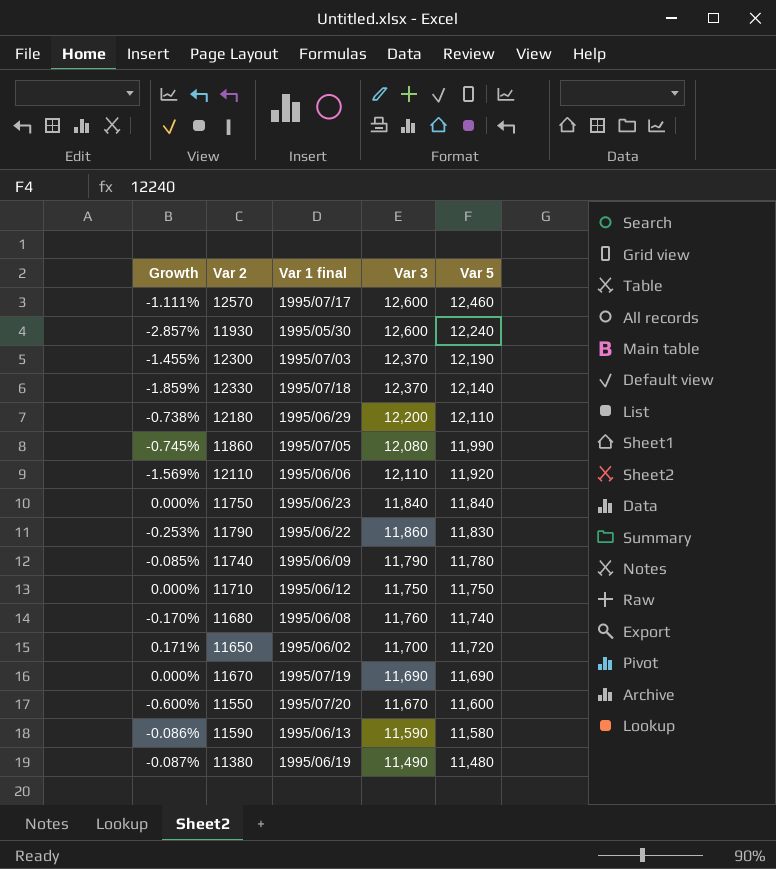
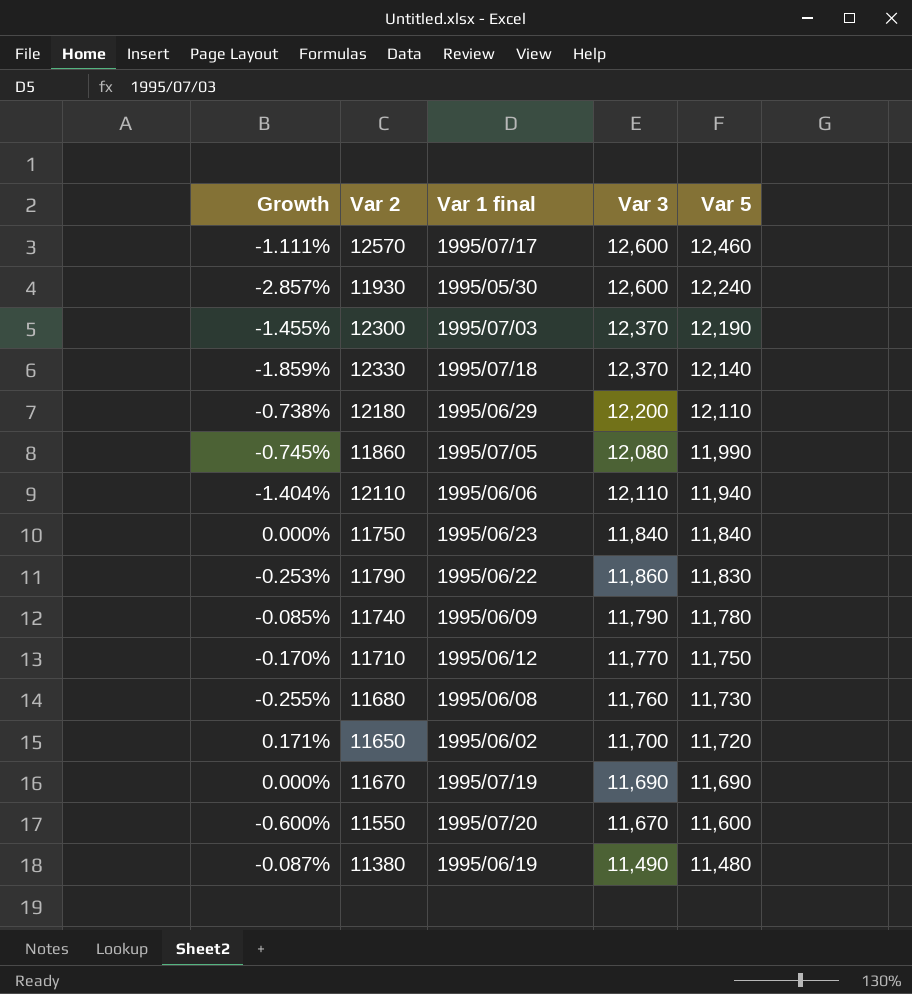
row 11590: -0.086% | 1995/06/13 | 11,590 | 11,580 -> none
12110 | Growth: -1.569% -> -1.404%
12110 | Var 5: 11,920 -> 11,940
11710 | Growth: 0.000% -> -0.170%
11710 | Var 3: 11,750 -> 11,770
11680 | Growth: -0.170% -> -0.255%
11680 | Var 5: 11,740 -> 11,730

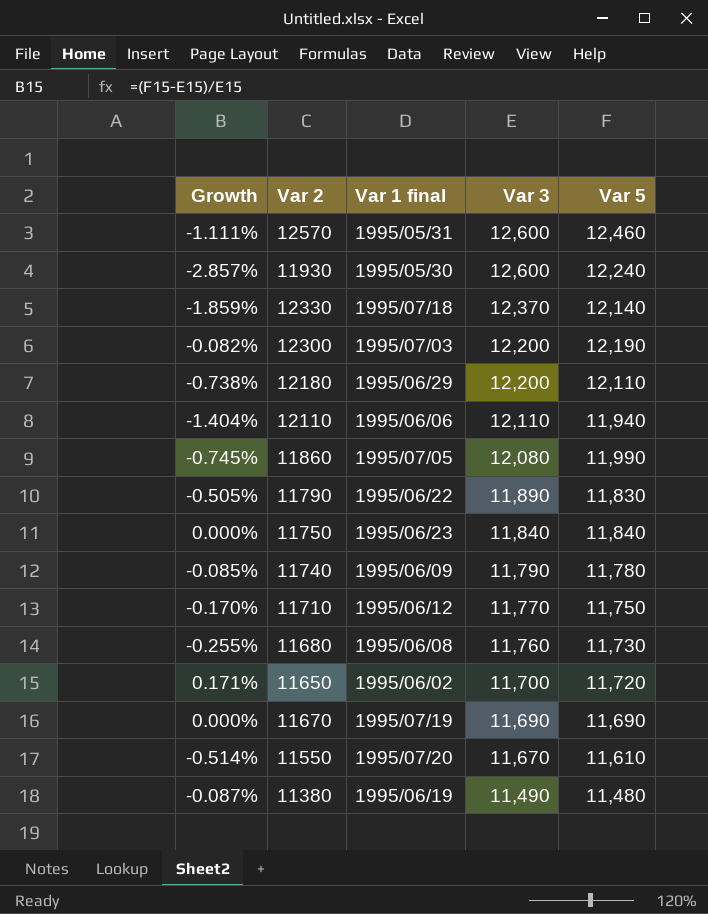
row order: Var 5 descending -> Var 3 descending
12570 | Var 1 final: 1995/07/17 -> 1995/05/31
12300 | Growth: -1.455% -> -0.082%
12300 | Var 3: 12,370 -> 12,200
11790 | Growth: -0.253% -> -0.505%
11790 | Var 3: 11,860 -> 11,890
11550 | Growth: -0.600% -> -0.514%
11550 | Var 5: 11,600 -> 11,610

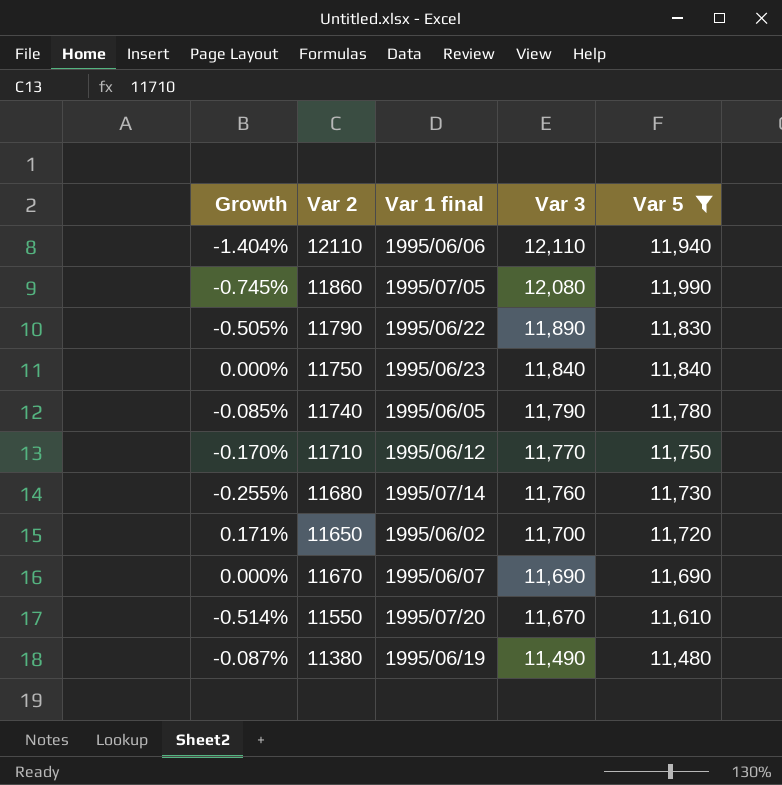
filter: none -> Var 5 <= 11,990
11740 | Var 1 final: 1995/06/09 -> 1995/06/05
11680 | Var 1 final: 1995/06/08 -> 1995/07/14
11670 | Var 1 final: 1995/07/19 -> 1995/06/07

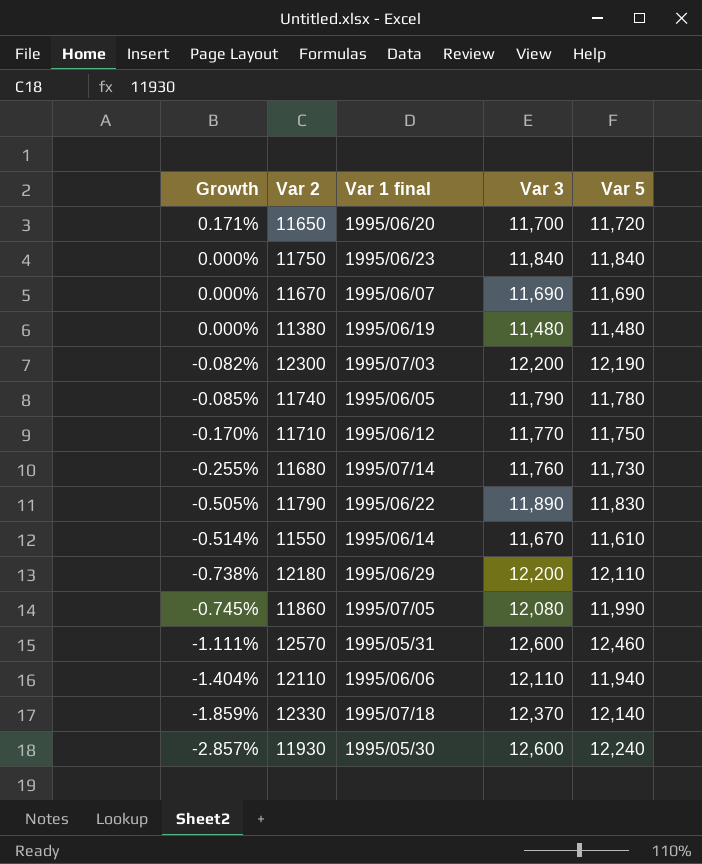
filter: Var 5 <= 11,990 -> none
row order: Var 3 descending -> Growth descending
11650 | Var 1 final: 1995/06/02 -> 1995/06/20
11380 | Growth: -0.087% -> 0.000%
11380 | Var 3: 11,490 -> 11,480
11550 | Var 1 final: 1995/07/20 -> 1995/06/14

